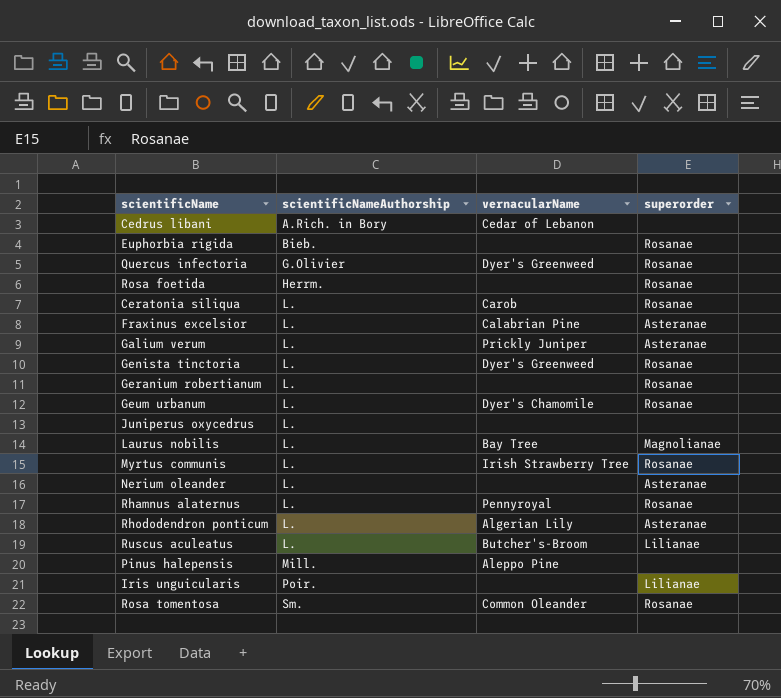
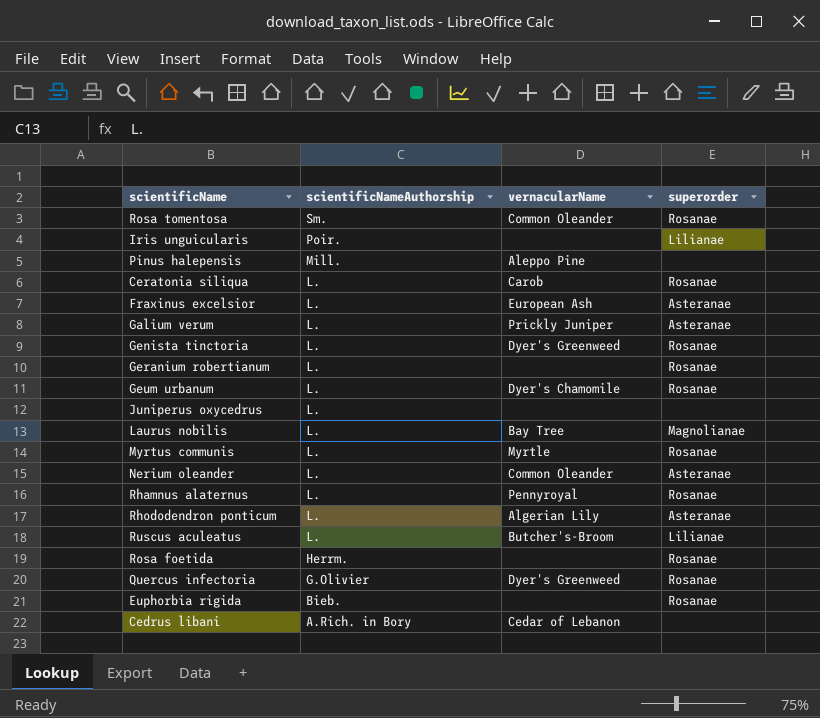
row order: scientificNameAuthorship ascending -> scientificNameAuthorship descending
Fraxinus excelsior | vernacularName: Calabrian Pine -> European Ash
Myrtus communis | vernacularName: Irish Strawberry Tree -> Myrtle
Nerium oleander | vernacularName: none -> Common Oleander

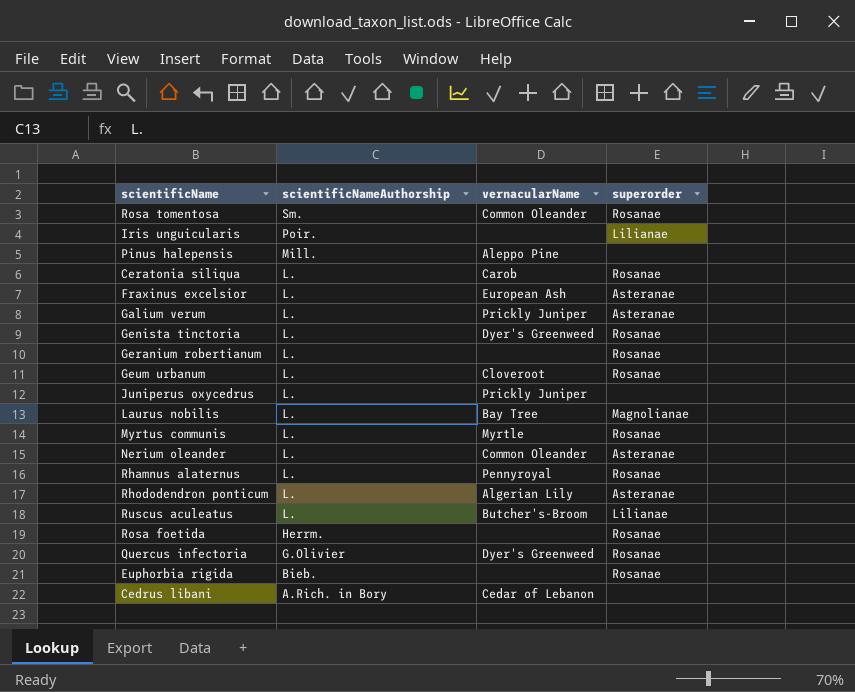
Geum urbanum | vernacularName: Dyer's Chamomile -> Cloveroot
Juniperus oxycedrus | vernacularName: none -> Prickly Juniper

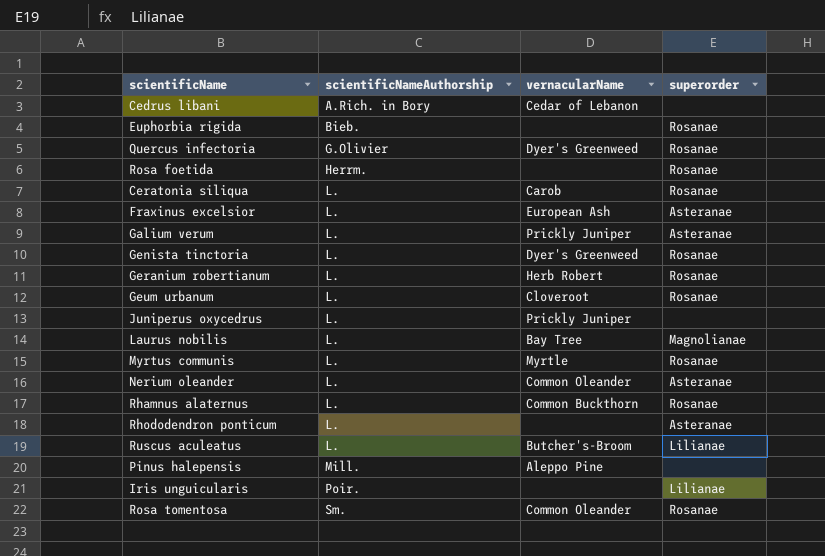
row order: scientificNameAuthorship descending -> scientificNameAuthorship ascending
Geranium robertianum | vernacularName: none -> Herb Robert
Rhamnus alaternus | vernacularName: Pennyroyal -> Common Buckthorn
Rhododendron ponticum | vernacularName: Algerian Lily -> none

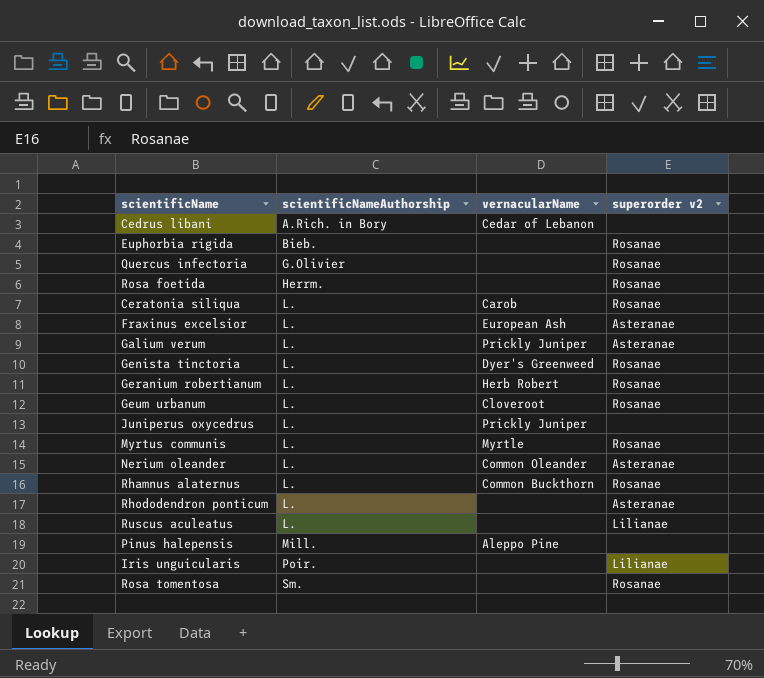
column name: superorder -> superorder v2
row Laurus nobilis: L. | Bay Tree | Magnolianae -> none
Quercus infectoria | vernacularName: Dyer's Greenweed -> none
Ruscus aculeatus | vernacularName: Butcher's-Broom -> none
Rosa tomentosa | vernacularName: Common Oleander -> none

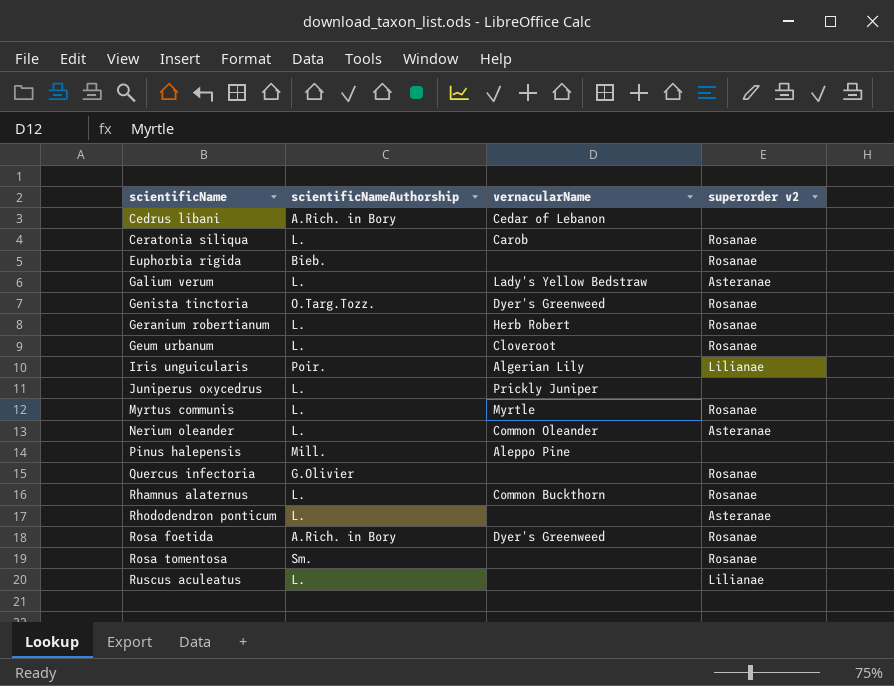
row order: scientificNameAuthorship ascending -> scientificName ascending
row Fraxinus excelsior: L. | European Ash | Asteranae -> none
Galium verum | vernacularName: Prickly Juniper -> Lady's Yellow Bedstraw
Genista tinctoria | scientificNameAuthorship: L. -> O.Targ.Tozz.
Iris unguicularis | vernacularName: none -> Algerian Lily
Rosa foetida | scientificNameAuthorship: Herrm. -> A.Rich. in Bory
Rosa foetida | vernacularName: none -> Dyer's Greenweed

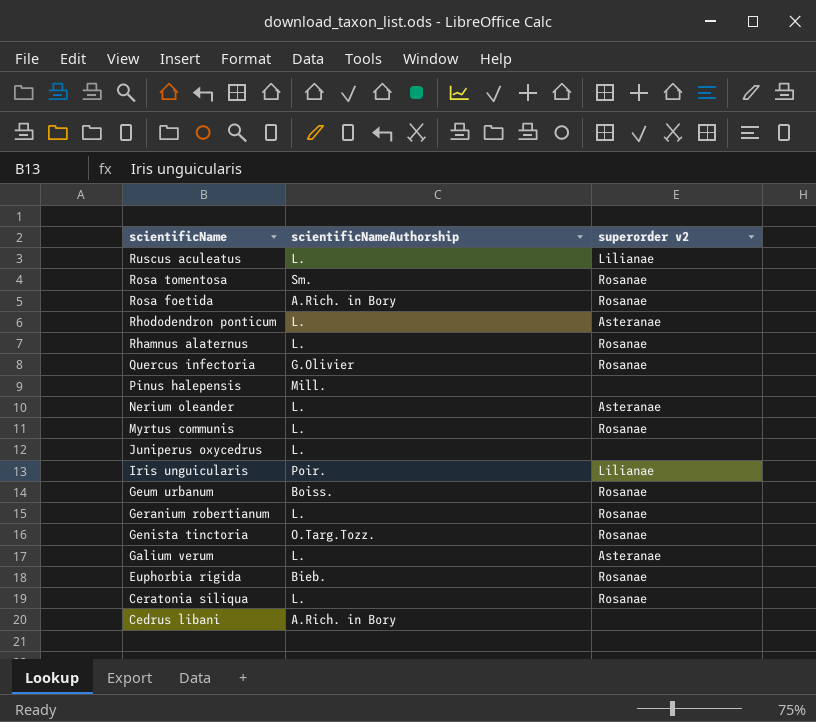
row order: scientificName ascending -> scientificName descending
column vernacularName | position: 3 -> none
Geum urbanum | scientificNameAuthorship: L. -> Boiss.

